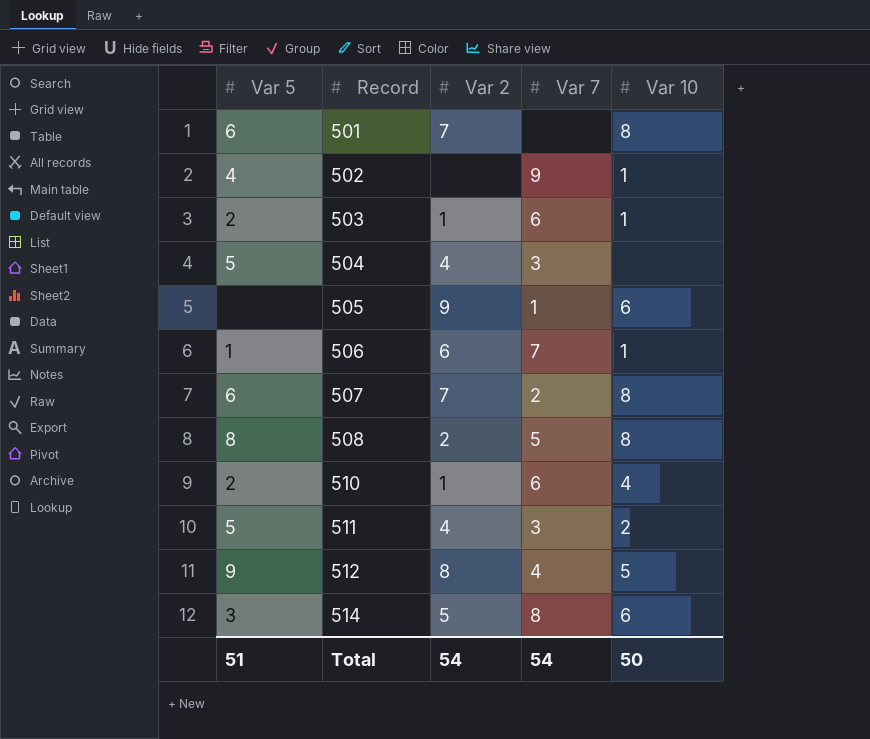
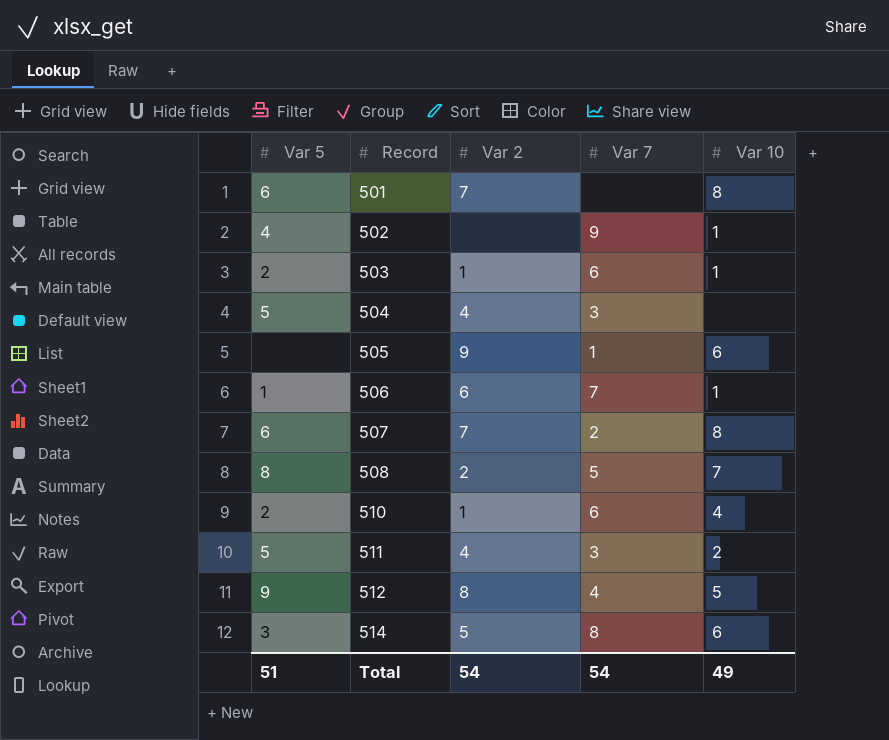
508 | Var 10: 8 -> 7
Total | Var 10: 50 -> 49

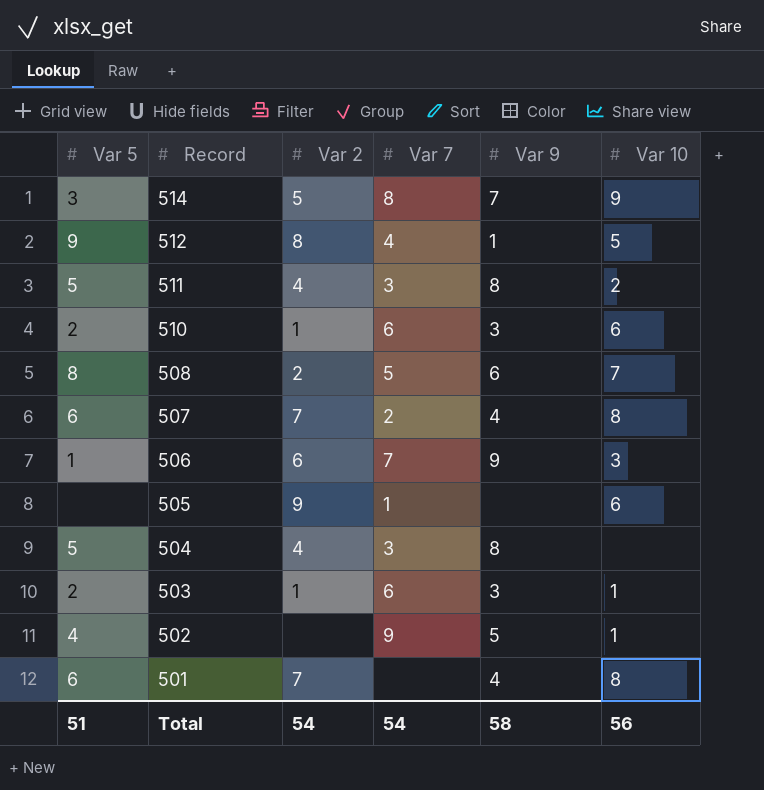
row order: Record ascending -> Record descending
column Var 9 | position: none -> 5
514 | Var 10: 6 -> 9
510 | Var 10: 4 -> 6
506 | Var 10: 1 -> 3
Total | Var 10: 49 -> 56

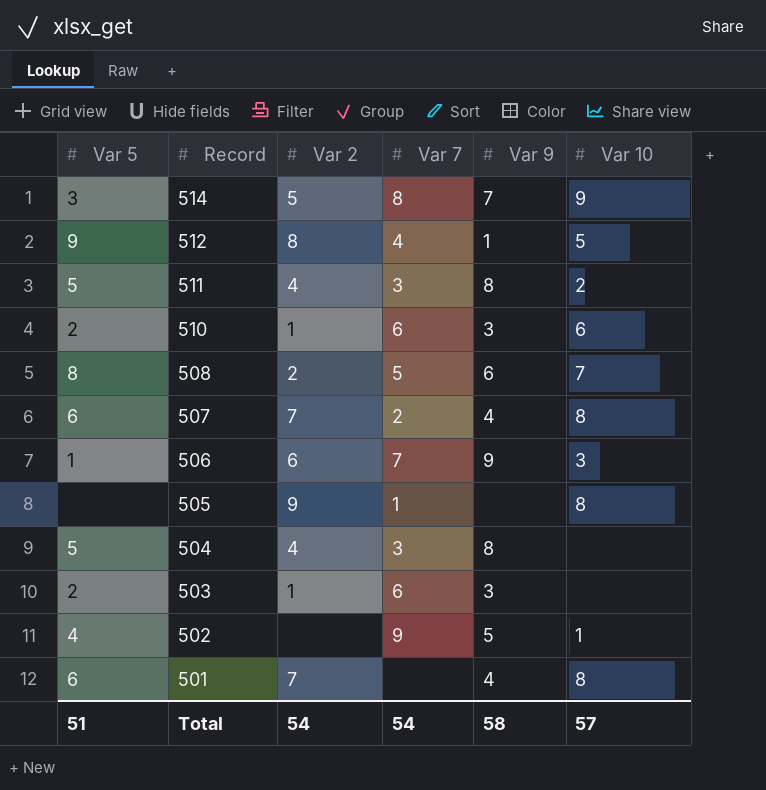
505 | Var 10: 6 -> 8
503 | Var 10: 1 -> none
Total | Var 10: 56 -> 57

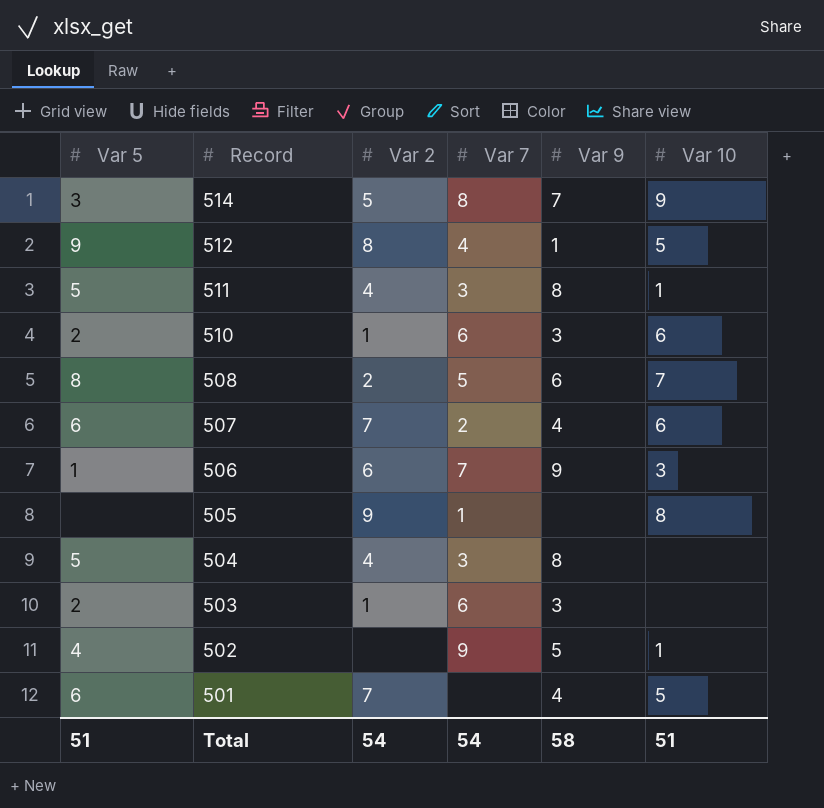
511 | Var 10: 2 -> 1
507 | Var 10: 8 -> 6
501 | Var 10: 8 -> 5
Total | Var 10: 57 -> 51

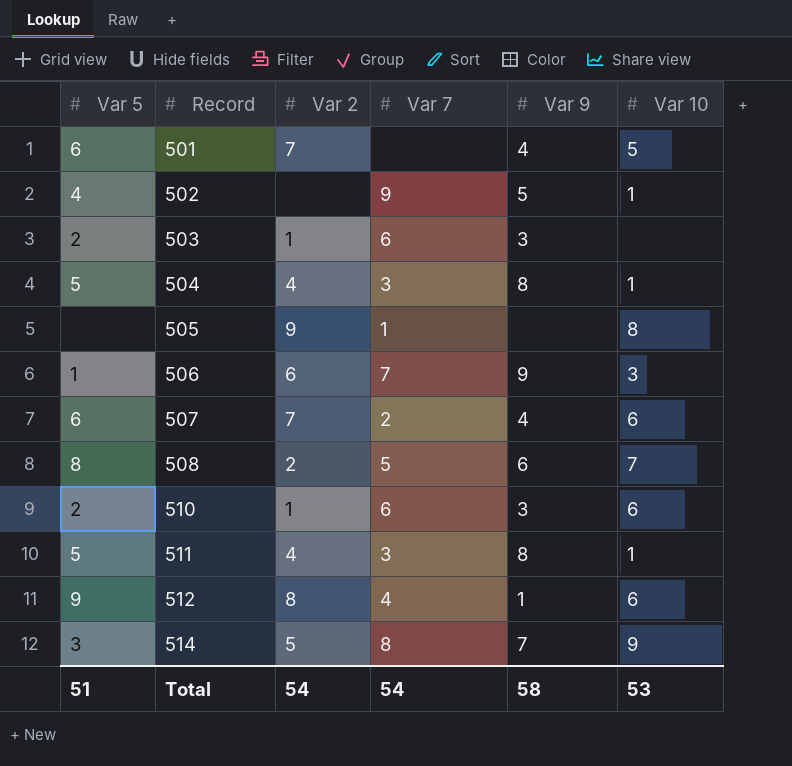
row order: Record descending -> Record ascending
504 | Var 10: none -> 1
512 | Var 10: 5 -> 6
Total | Var 10: 51 -> 53

